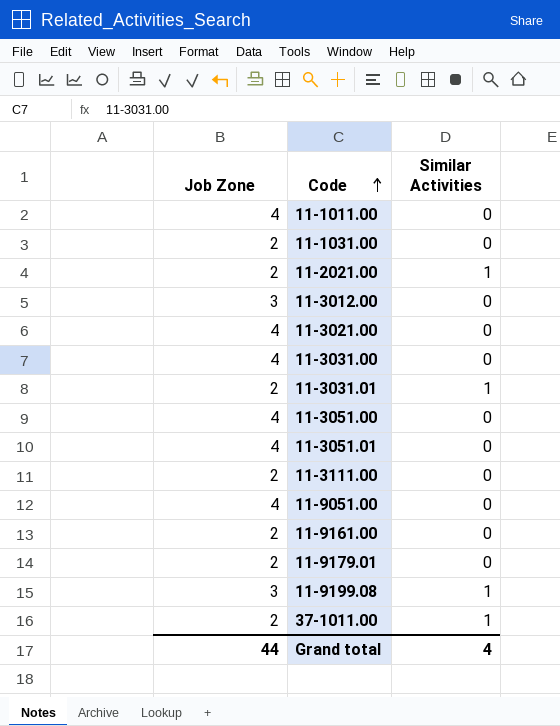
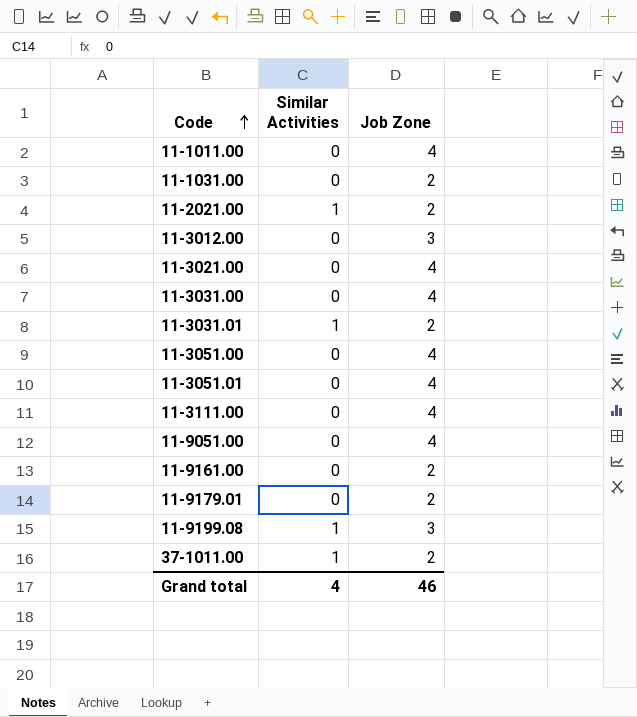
column Job Zone | position: 1 -> 3
11-3111.00 | Job Zone: 2 -> 4
Grand total | Job Zone: 44 -> 46

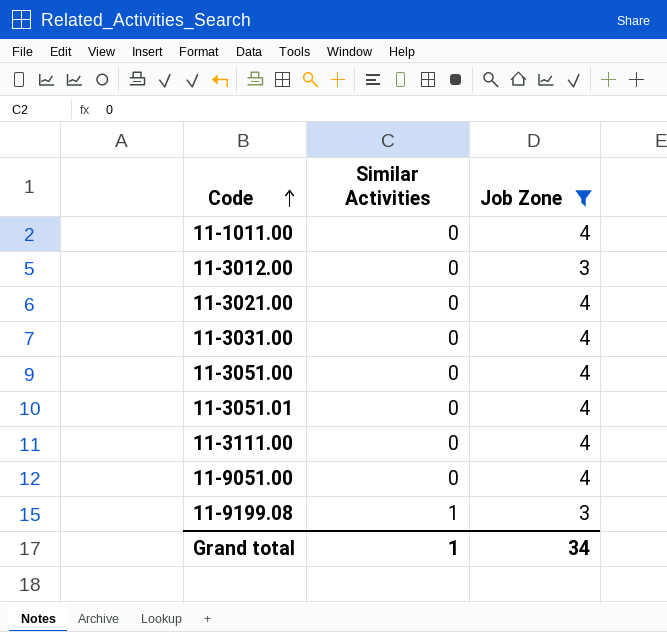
filter: none -> Job Zone != 2
Grand total | Similar Activities: 4 -> 1
Grand total | Job Zone: 46 -> 34

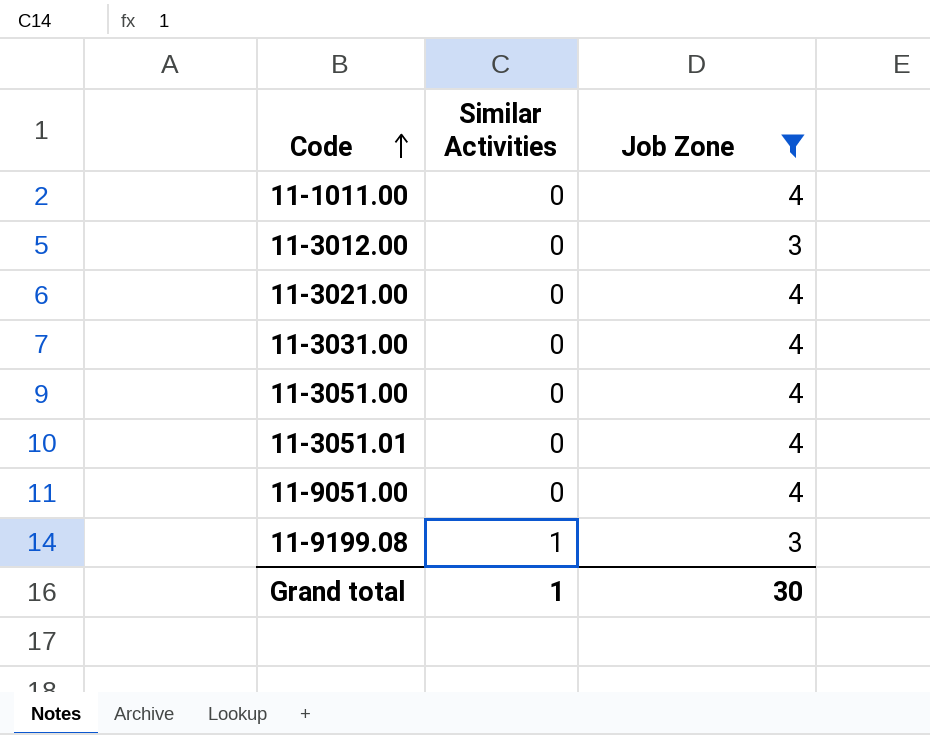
row 11-3111.00: 0 | 4 -> none
Grand total | Job Zone: 34 -> 30

